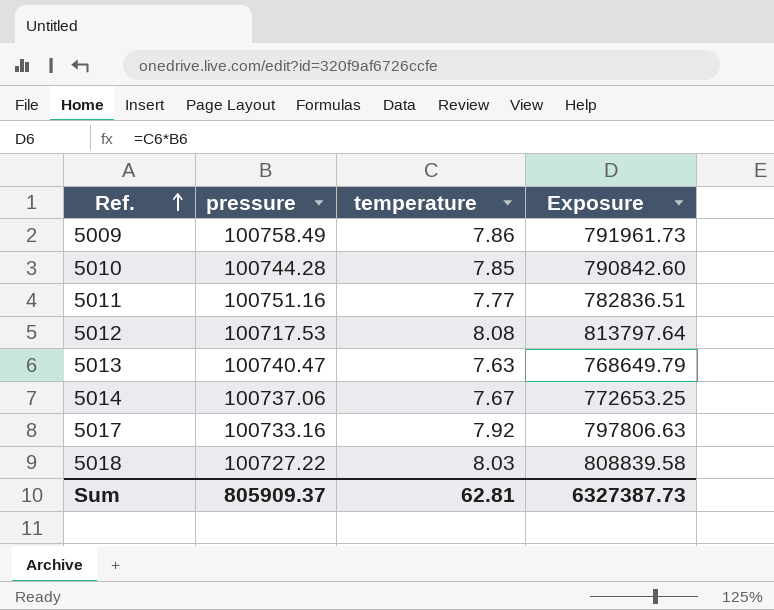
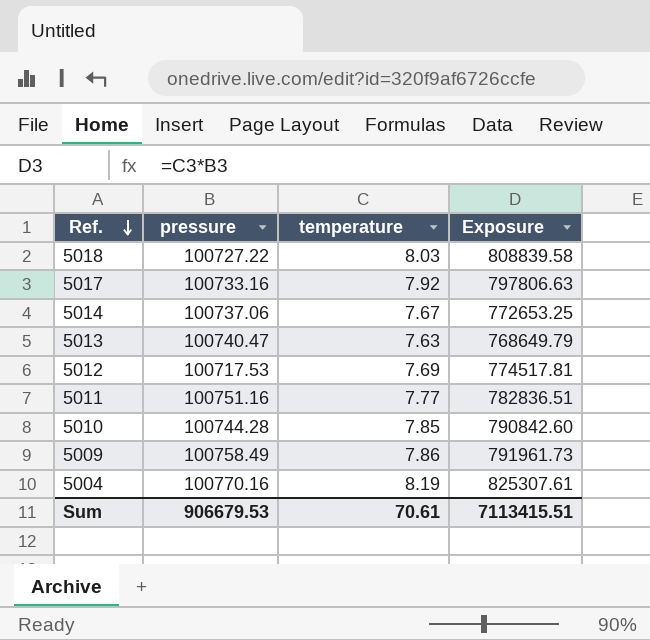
row order: Ref. ascending -> Ref. descending
5012 | temperature: 8.08 -> 7.69
5012 | Exposure: 813797.64 -> 774517.81
row 5004: none -> 100770.16 | 8.19 | 825307.61
Sum | pressure: 805909.37 -> 906679.53
Sum | temperature: 62.81 -> 70.61
Sum | Exposure: 6327387.73 -> 7113415.51

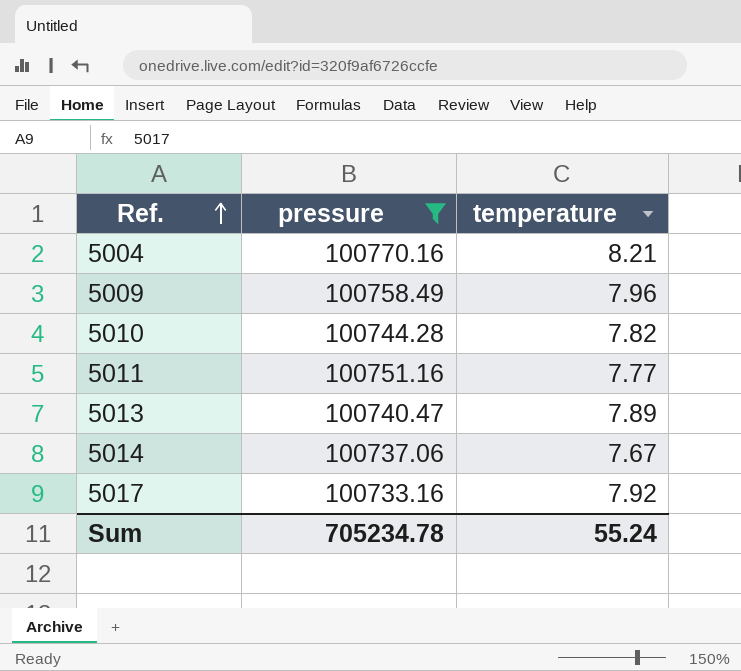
filter: none -> pressure >= 100733.16
row order: Ref. descending -> Ref. ascending
column Exposure | formula: [pressure] * [temperature] -> none
5004 | temperature: 8.19 -> 8.21
5009 | temperature: 7.86 -> 7.96
5010 | temperature: 7.85 -> 7.82
5013 | temperature: 7.63 -> 7.89
Sum | pressure: 906679.53 -> 705234.78
Sum | temperature: 70.61 -> 55.24

